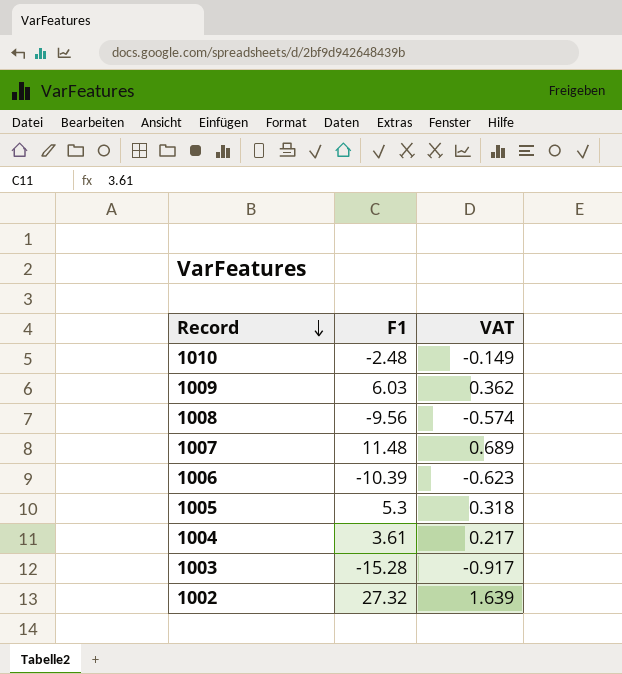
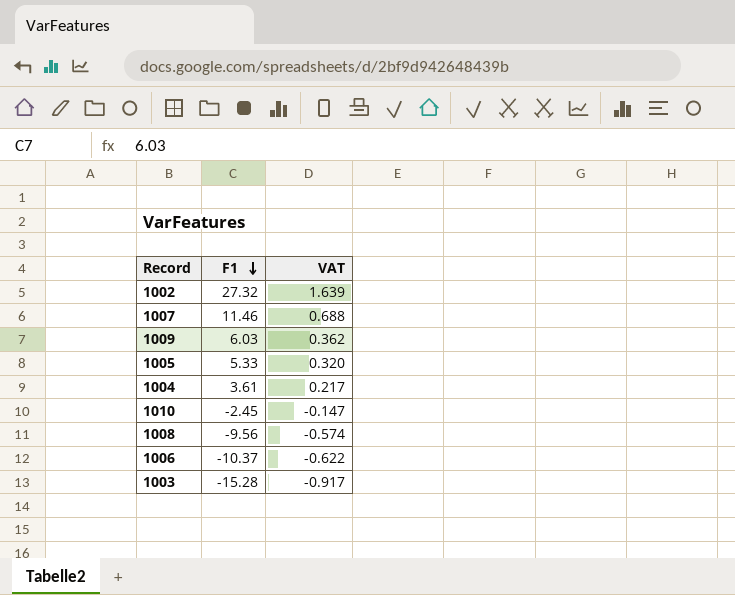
row order: Record descending -> F1 descending
1007 | F1: 11.48 -> 11.46
1007 | VAT: 0.689 -> 0.688
1005 | F1: 5.3 -> 5.33
1005 | VAT: 0.318 -> 0.320
1010 | F1: -2.48 -> -2.45
1010 | VAT: -0.149 -> -0.147
1006 | F1: -10.39 -> -10.37
1006 | VAT: -0.623 -> -0.622

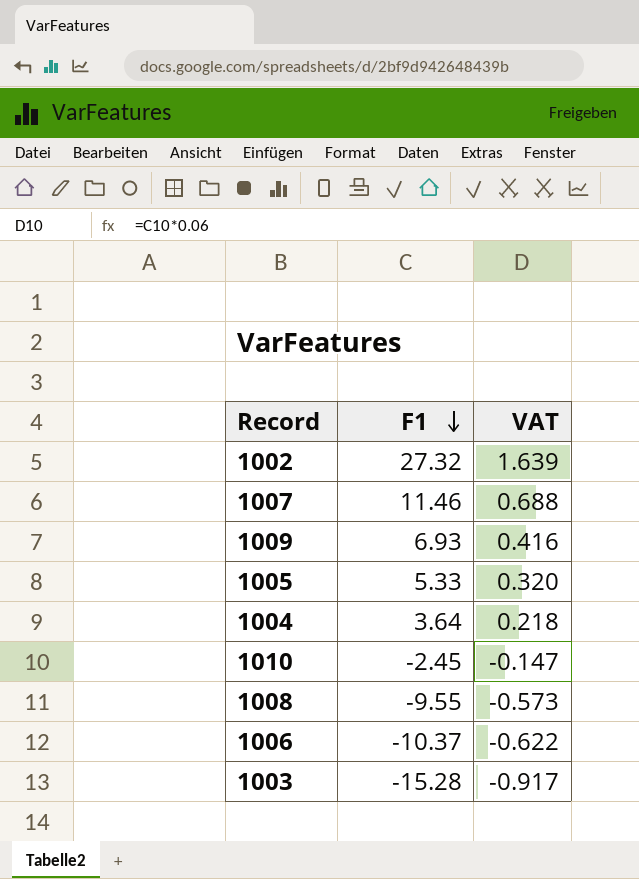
1009 | F1: 6.03 -> 6.93
1009 | VAT: 0.362 -> 0.416
1004 | F1: 3.61 -> 3.64
1004 | VAT: 0.217 -> 0.218
1008 | F1: -9.56 -> -9.55
1008 | VAT: -0.574 -> -0.573

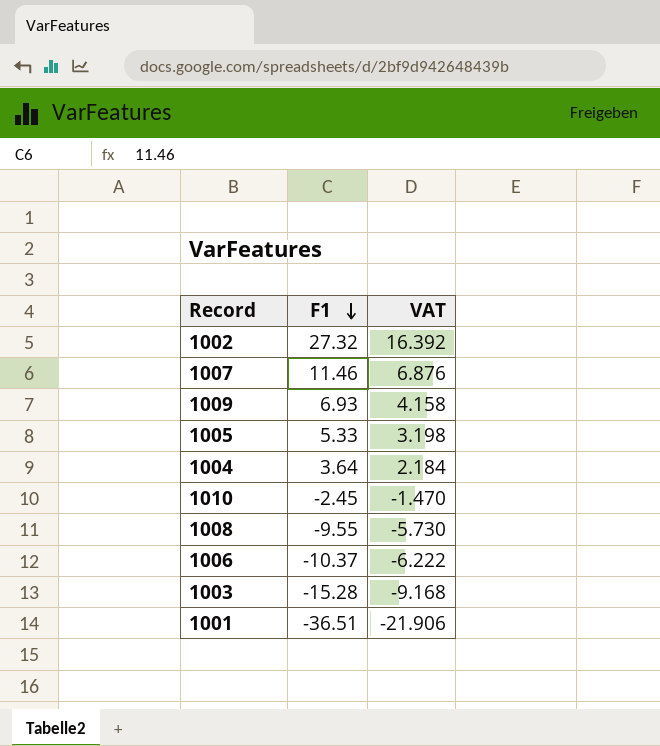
column VAT | formula: [F1] * 0.06 -> [F1] * 0.6
row 1001: none -> -36.51 | -21.906

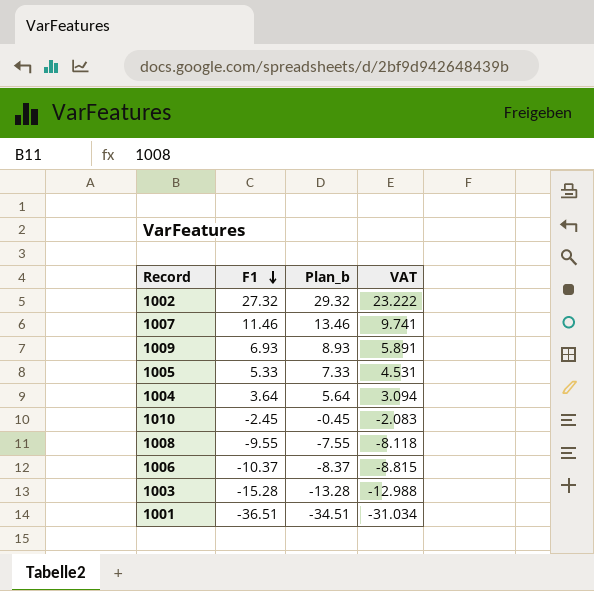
column Plan_b | formula: none -> [F1] + 2
column VAT | formula: [F1] * 0.6 -> [F1] * 0.85

